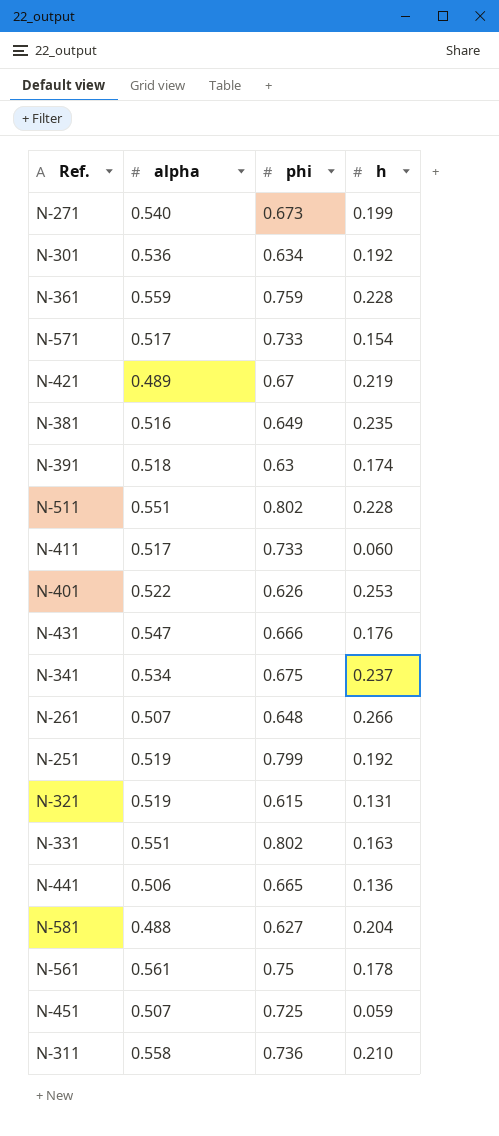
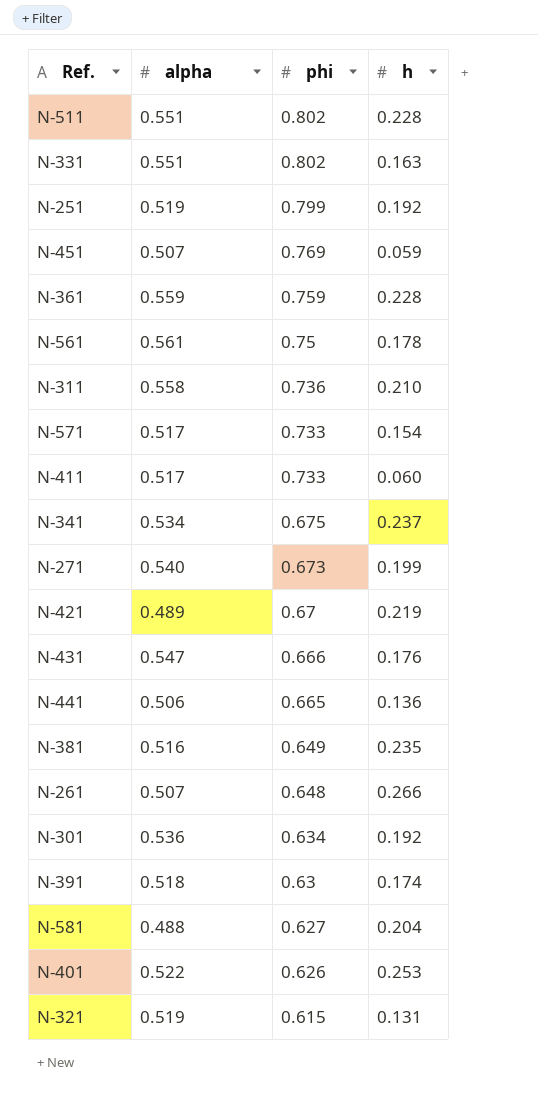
row order: none -> phi descending
N-451 | phi: 0.725 -> 0.769

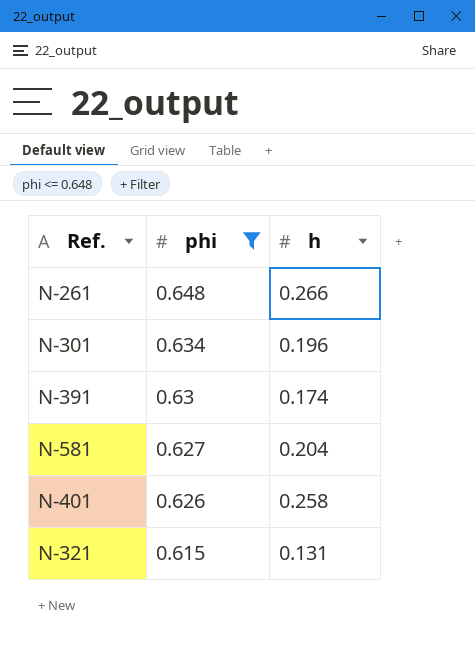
filter: none -> phi <= 0.648
column alpha | position: 2 -> none
N-301 | h: 0.192 -> 0.196
N-401 | h: 0.253 -> 0.258

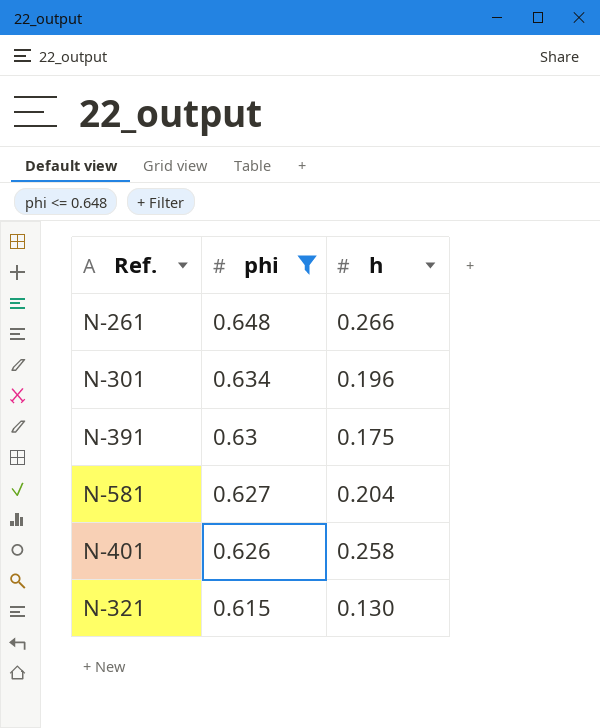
N-391 | h: 0.174 -> 0.175
N-321 | h: 0.131 -> 0.130

